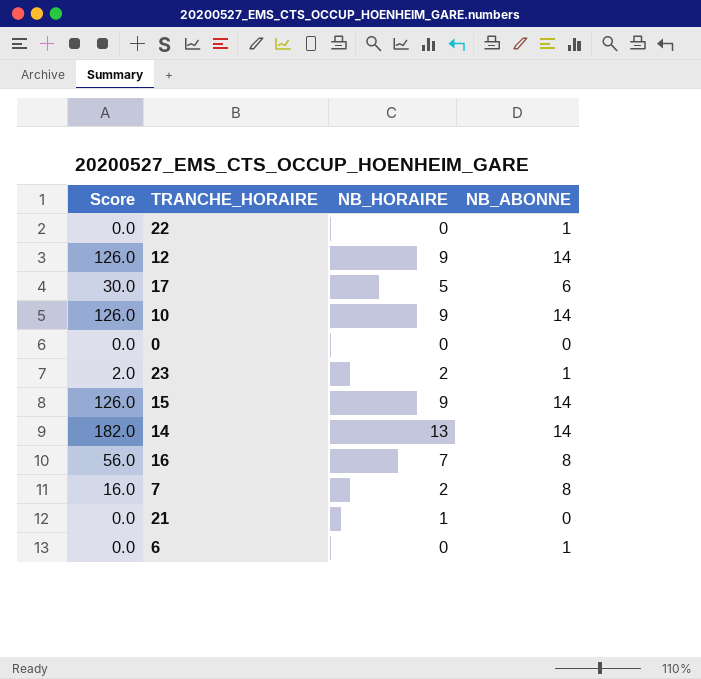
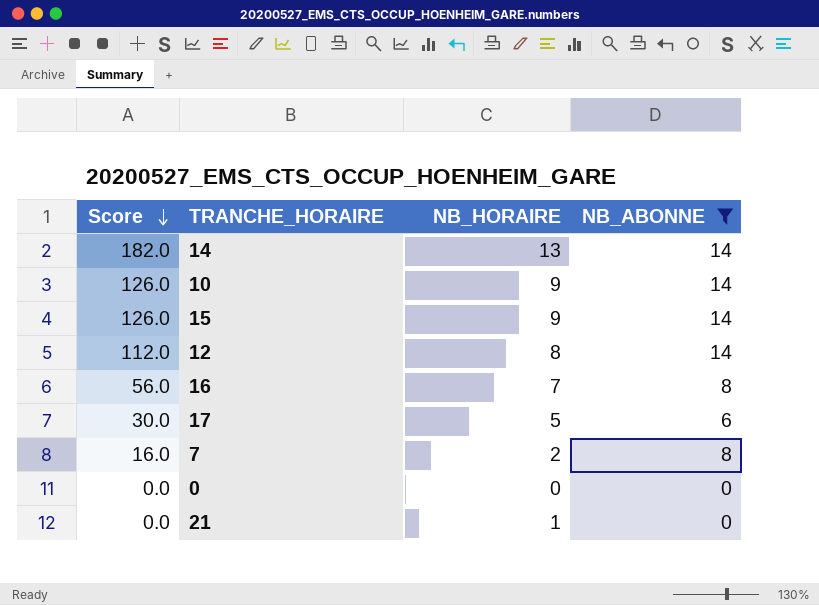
filter: none -> NB_ABONNE != 1
row order: none -> Score descending
12 | Score: 126.0 -> 112.0
12 | NB_HORAIRE: 9 -> 8

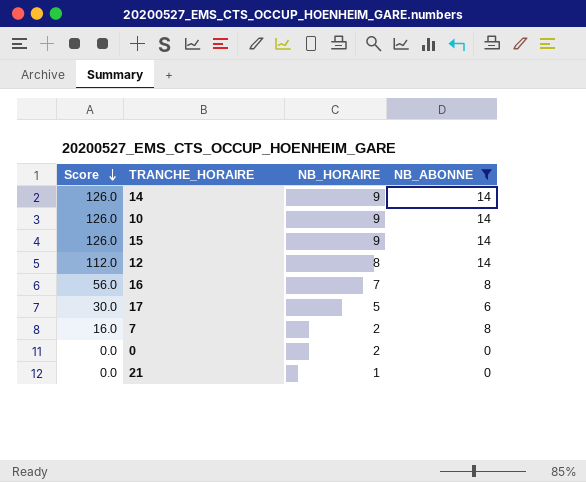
14 | Score: 182.0 -> 126.0
14 | NB_HORAIRE: 13 -> 9
0 | NB_HORAIRE: 0 -> 2

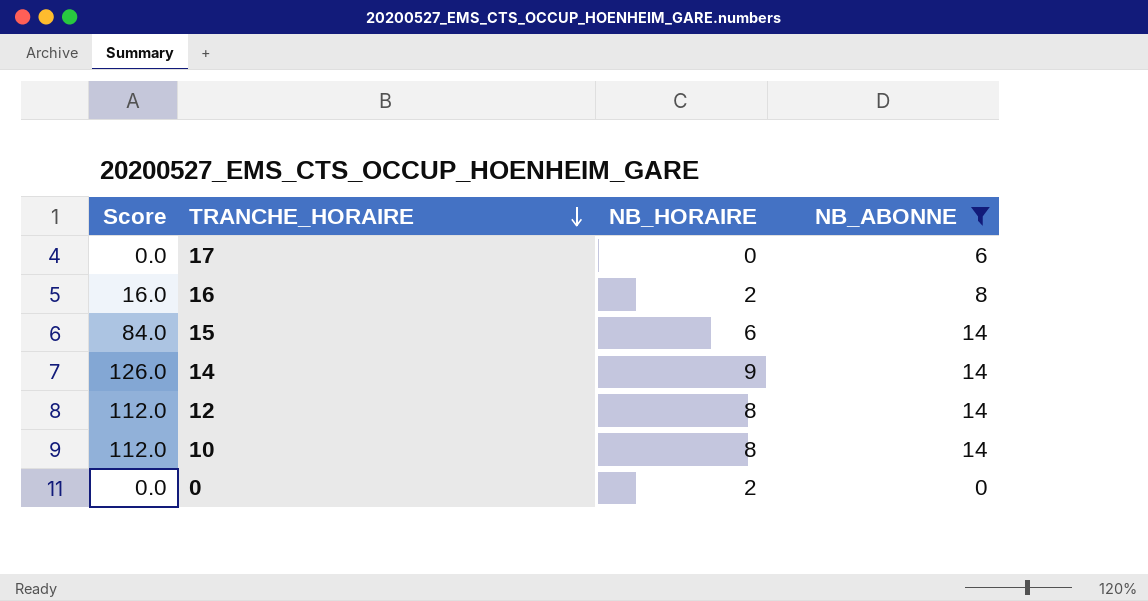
row order: Score descending -> TRANCHE_HORAIRE descending
row 7: 16.0 | 2 | 8 -> none
row 21: 0.0 | 1 | 0 -> none
17 | Score: 30.0 -> 0.0
17 | NB_HORAIRE: 5 -> 0
16 | Score: 56.0 -> 16.0
16 | NB_HORAIRE: 7 -> 2
15 | Score: 126.0 -> 84.0
15 | NB_HORAIRE: 9 -> 6
10 | Score: 126.0 -> 112.0
10 | NB_HORAIRE: 9 -> 8

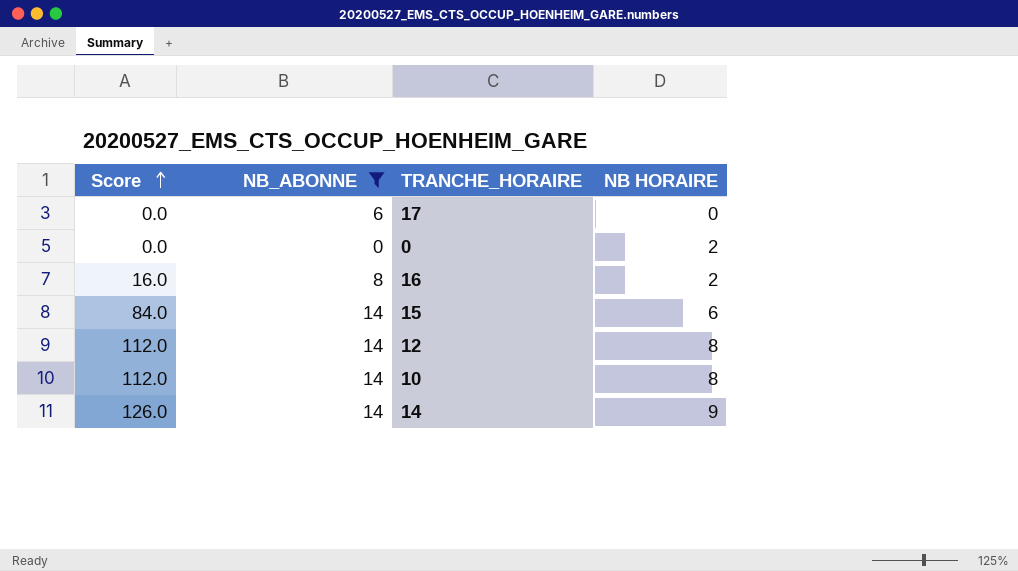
row order: TRANCHE_HORAIRE descending -> Score ascending
column NB_ABONNE | position: 4 -> 2
column name: NB_HORAIRE -> NB HORAIRE

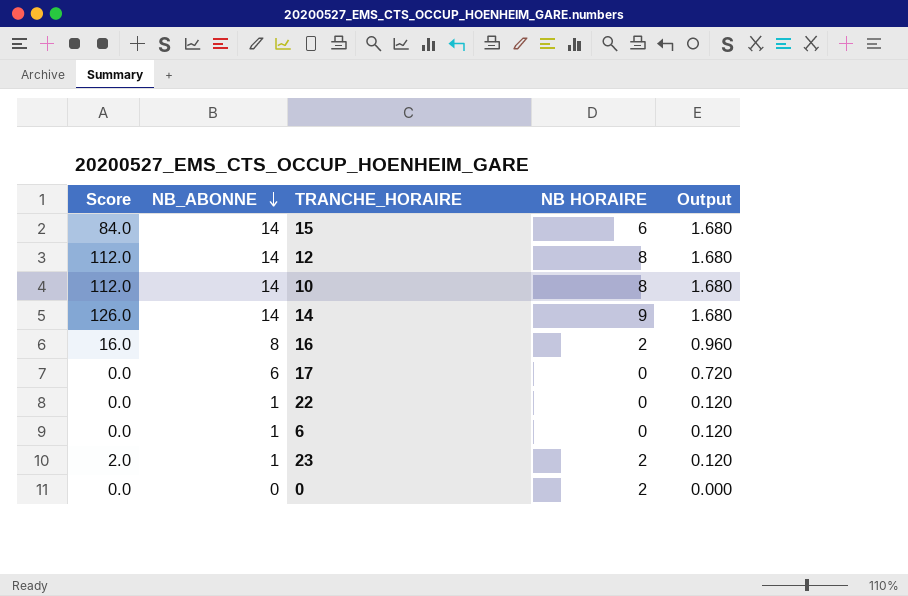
filter: NB_ABONNE != 1 -> none
row order: Score ascending -> NB_ABONNE descending
column Output | formula: none -> [NB_ABONNE] * 0.12

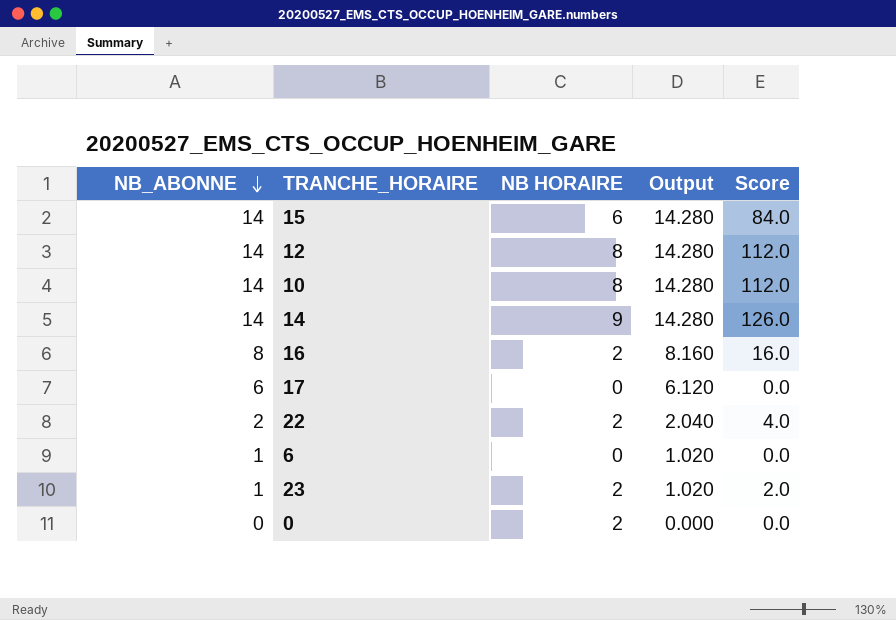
column Output | formula: [NB_ABONNE] * 0.12 -> [NB_ABONNE] * 1.02
column Score | position: 1 -> 5
22 | NB_ABONNE: 1 -> 2
22 | NB HORAIRE: 0 -> 2
22 | Score: 0.0 -> 4.0

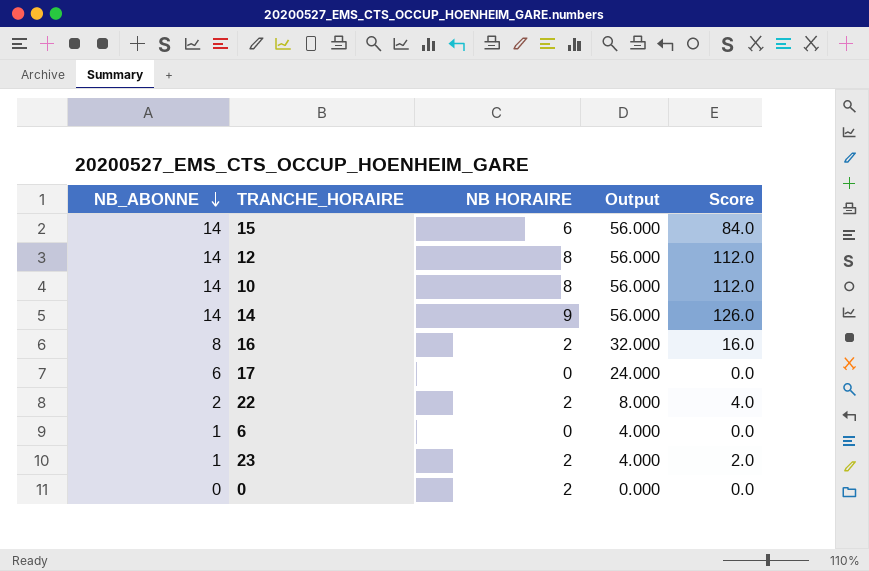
column Output | formula: [NB_ABONNE] * 1.02 -> [NB_ABONNE] * 4

